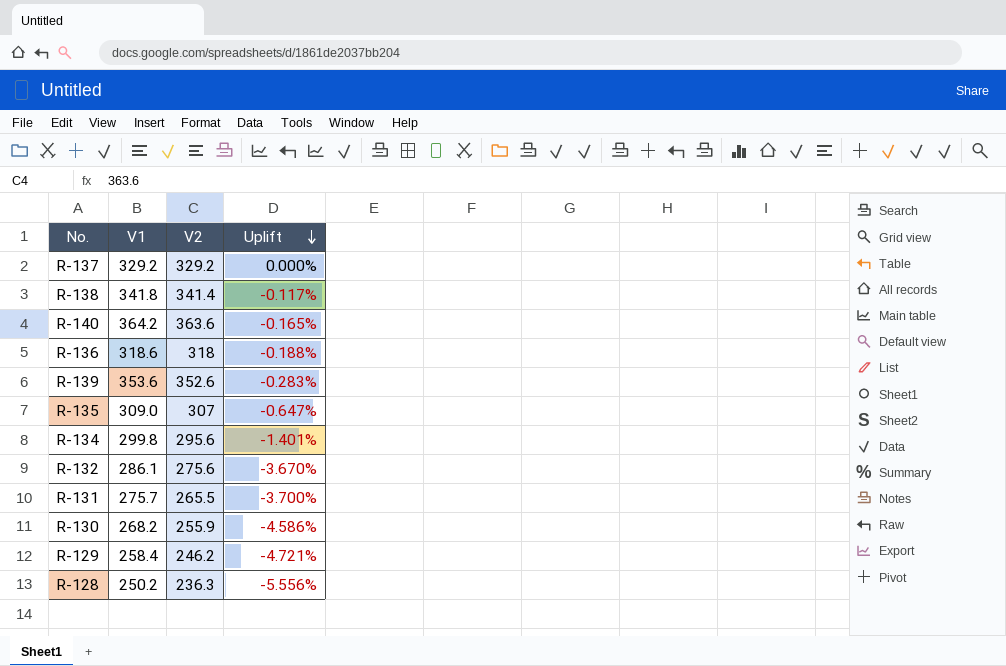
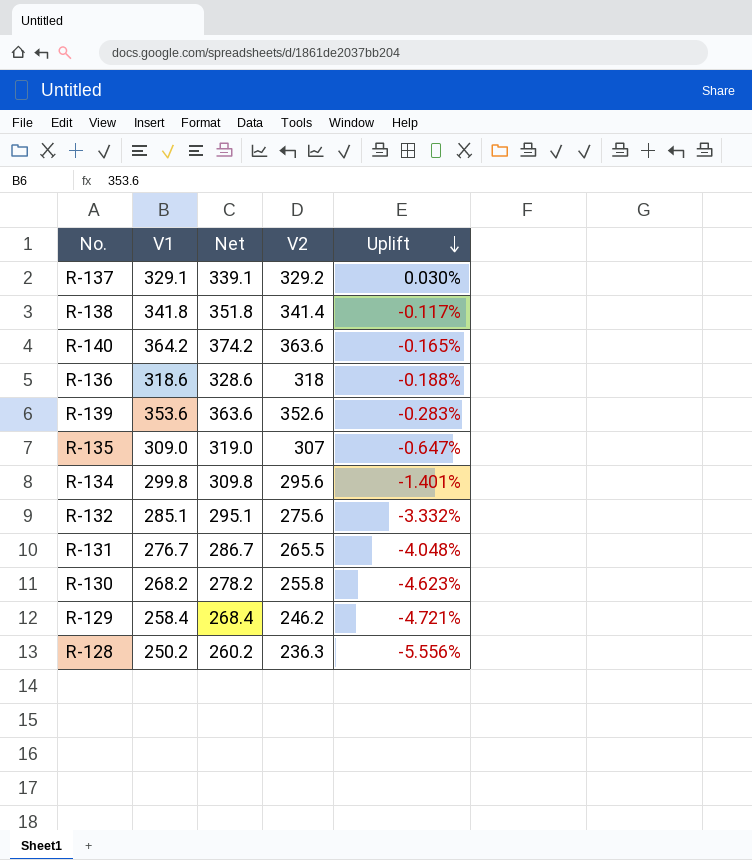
column Net | formula: none -> [V1] + 10
R-137 | V1: 329.2 -> 329.1
R-137 | Uplift: 0.000% -> 0.030%
R-132 | V1: 286.1 -> 285.1
R-132 | Uplift: -3.670% -> -3.332%
R-131 | V1: 275.7 -> 276.7
R-131 | Uplift: -3.700% -> -4.048%
R-130 | V2: 255.9 -> 255.8
R-130 | Uplift: -4.586% -> -4.623%

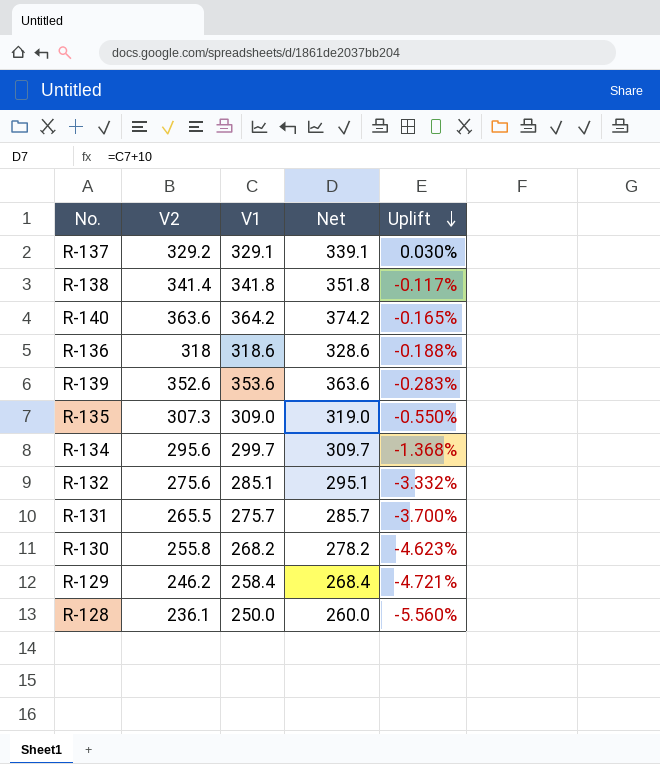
column V2 | position: 4 -> 2
R-135 | V2: 307 -> 307.3
R-135 | Uplift: -0.647% -> -0.550%
R-134 | V1: 299.8 -> 299.7
R-134 | Net: 309.8 -> 309.7
R-134 | Uplift: -1.401% -> -1.368%
R-131 | V1: 276.7 -> 275.7
R-131 | Net: 286.7 -> 285.7
R-131 | Uplift: -4.048% -> -3.700%
R-128 | V2: 236.3 -> 236.1
R-128 | V1: 250.2 -> 250.0
R-128 | Net: 260.2 -> 260.0
R-128 | Uplift: -5.556% -> -5.560%

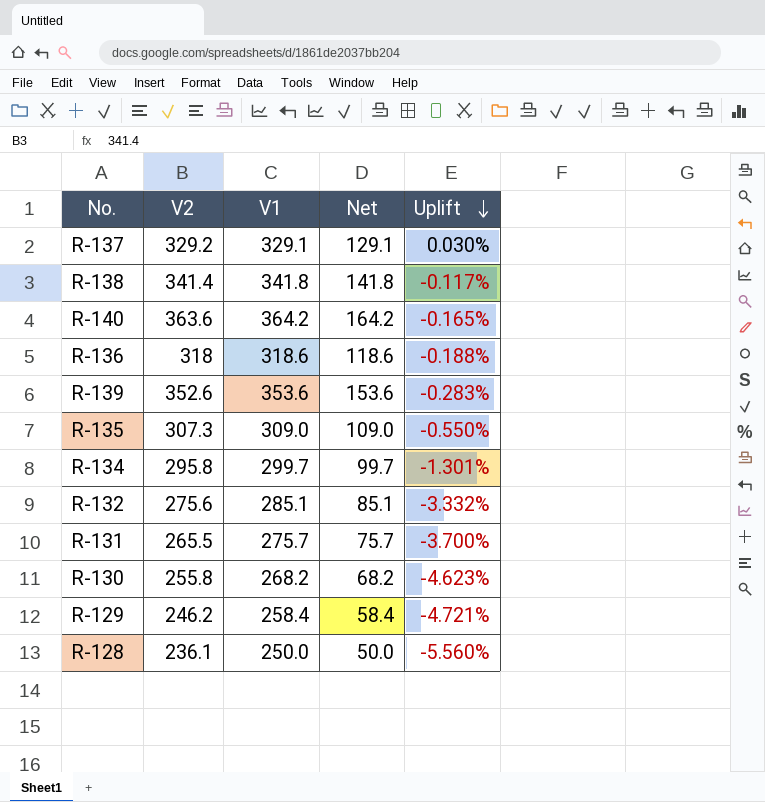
column Net | formula: [V1] + 10 -> [V1] - 200
R-134 | V2: 295.6 -> 295.8
R-134 | Uplift: -1.368% -> -1.301%

